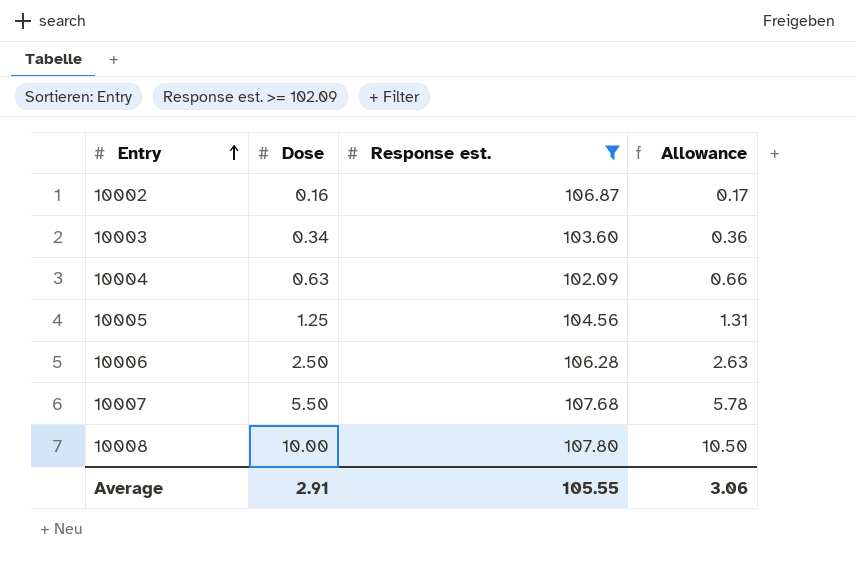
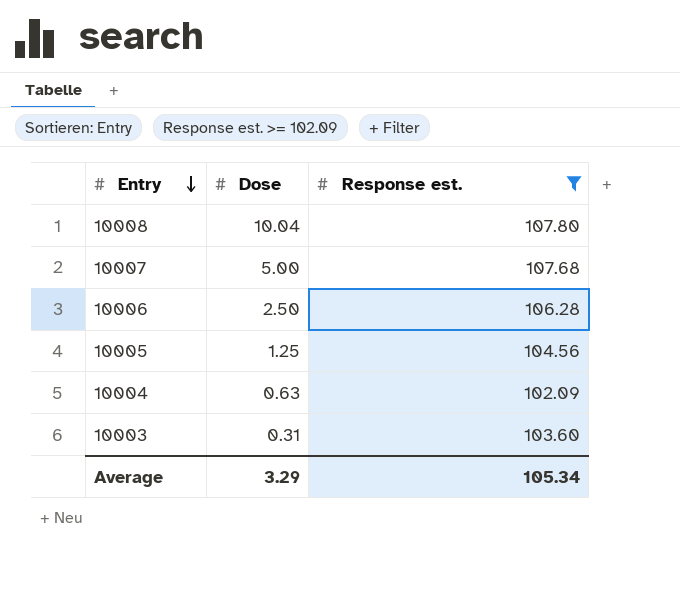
row order: Entry ascending -> Entry descending
column Allowance | formula: [Dose] * 1.05 -> none
row 10002: 0.16 | 106.87 | 0.17 -> none
10008 | Dose: 10.00 -> 10.04
10007 | Dose: 5.50 -> 5.00
10003 | Dose: 0.34 -> 0.31
Average | Dose: 2.91 -> 3.29
Average | Response est.: 105.55 -> 105.34

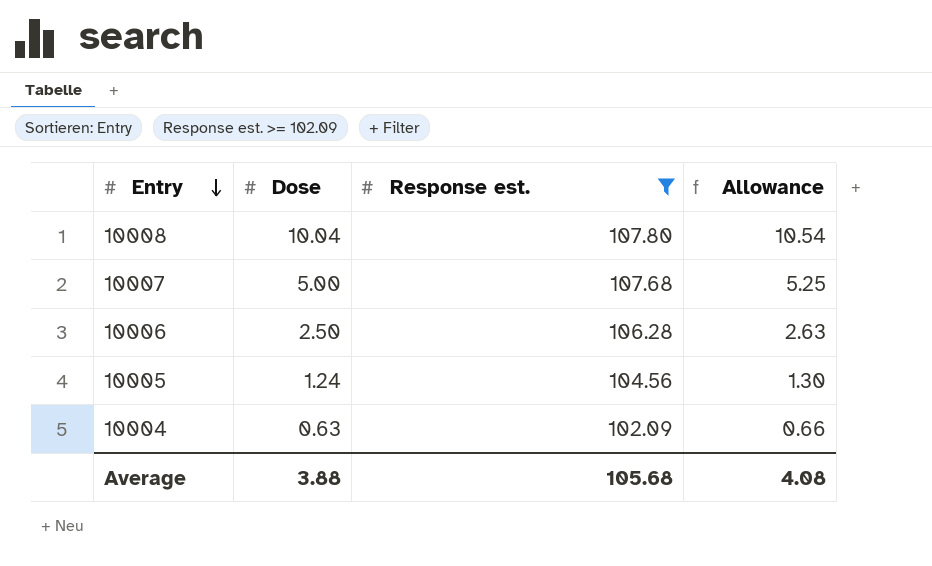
column Allowance | formula: none -> [Dose] * 1.05
row 10003: 0.31 | 103.60 -> none
10005 | Dose: 1.25 -> 1.24
Average | Dose: 3.29 -> 3.88
Average | Response est.: 105.34 -> 105.68

